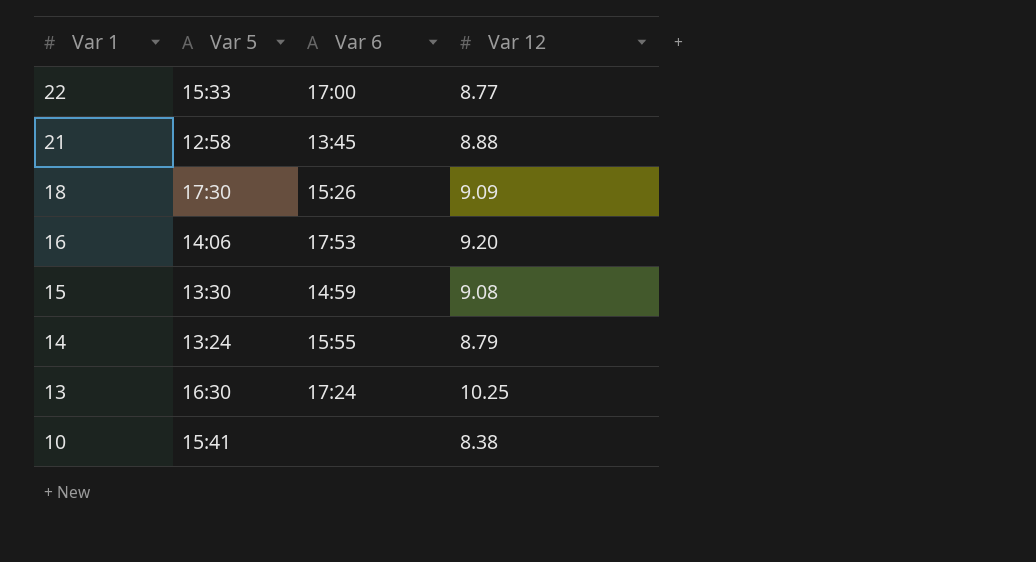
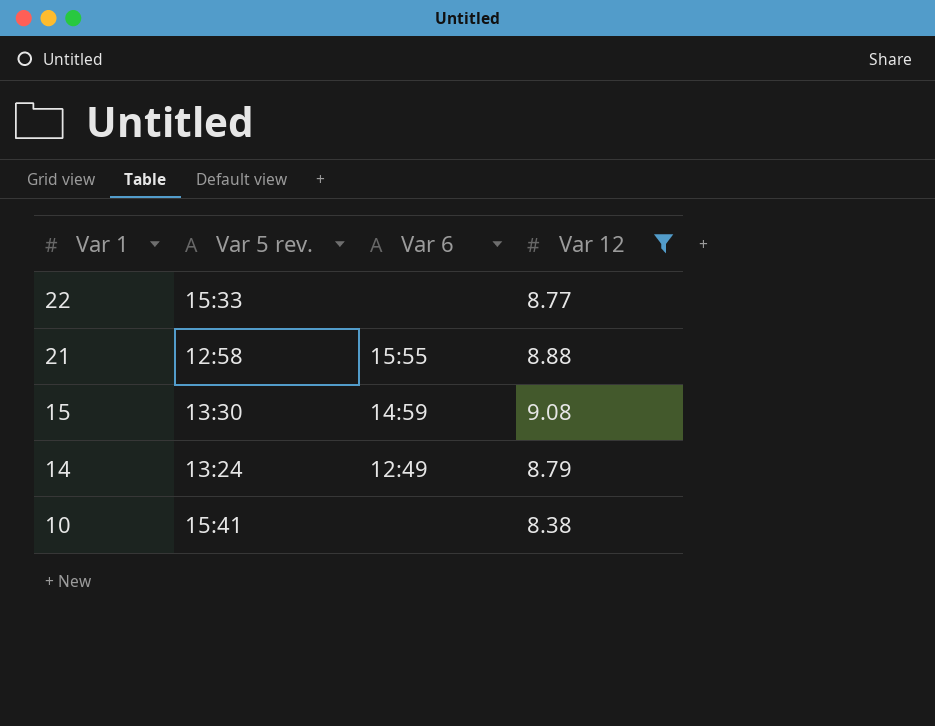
filter: none -> Var 12 <= 9.08
column name: Var 5 -> Var 5 rev.
22 | Var 6: 17:00 -> none
21 | Var 6: 13:45 -> 15:55
14 | Var 6: 15:55 -> 12:49

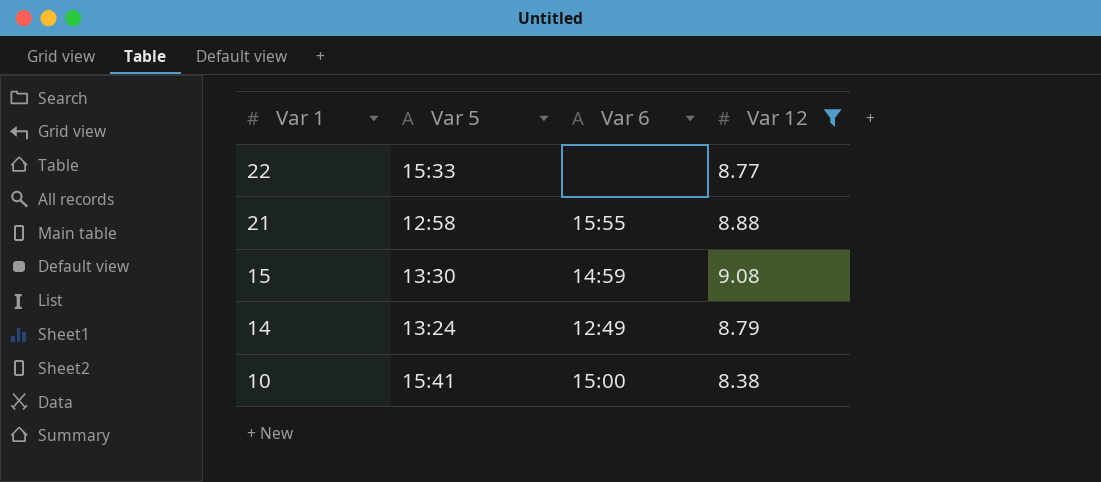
column name: Var 5 rev. -> Var 5
10 | Var 6: none -> 15:00

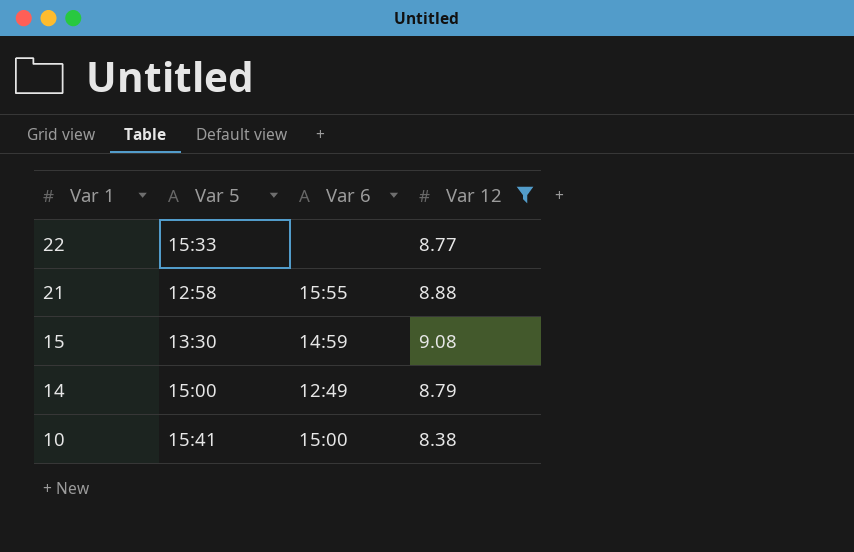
14 | Var 5: 13:24 -> 15:00

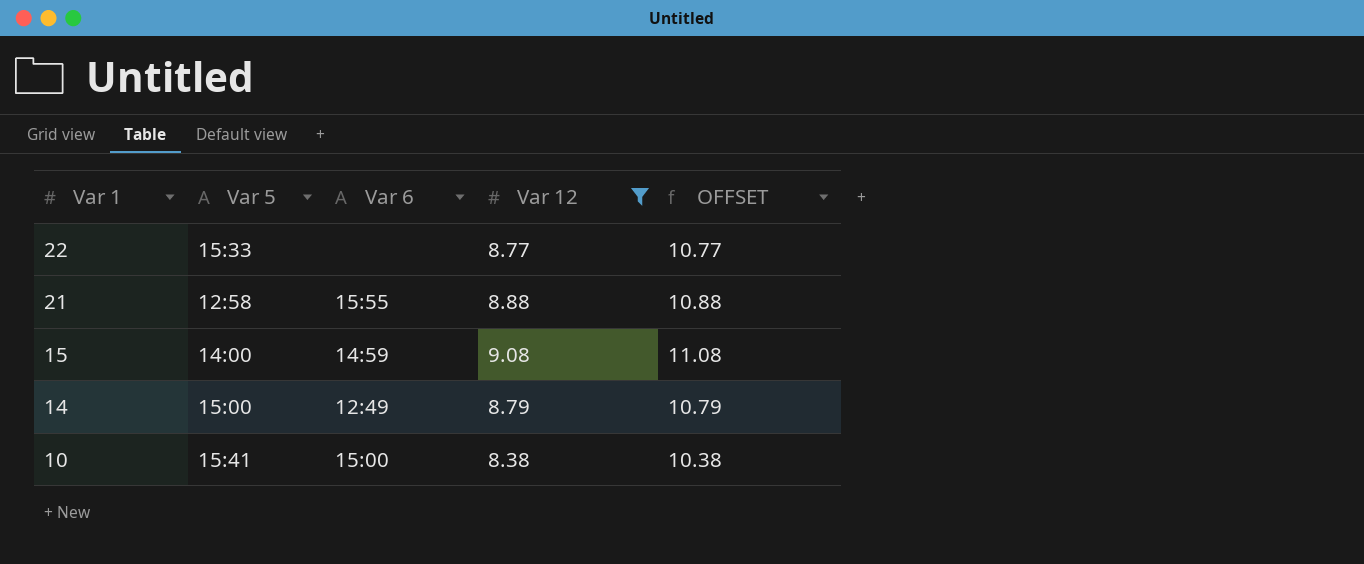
column OFFSET | formula: none -> [Var 12] + 2
15 | Var 5: 13:30 -> 14:00

